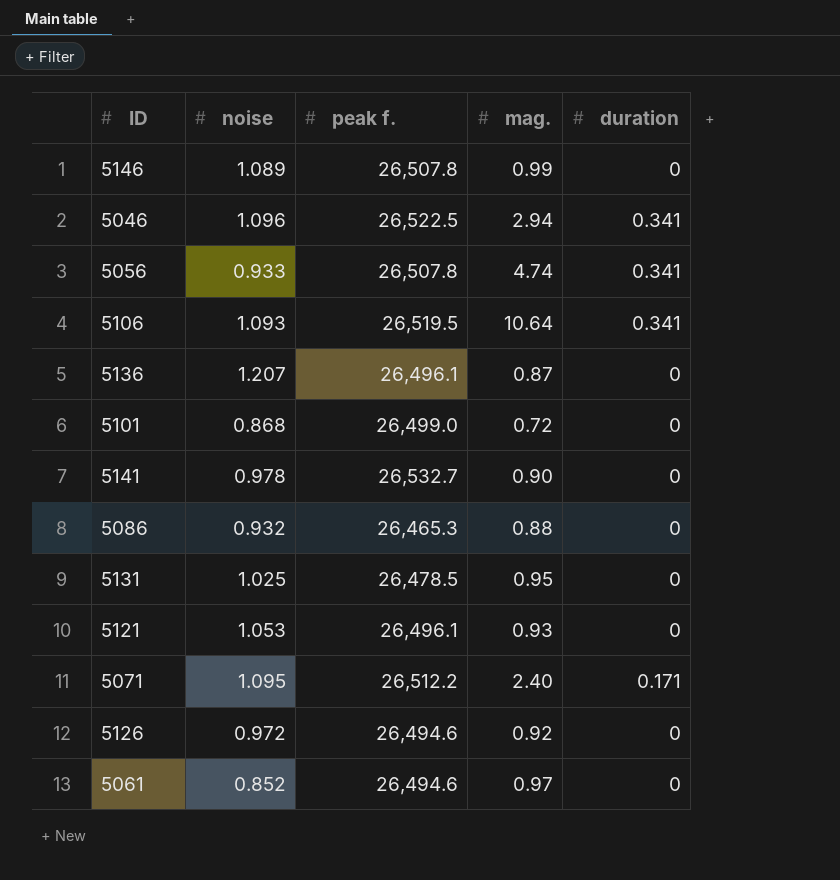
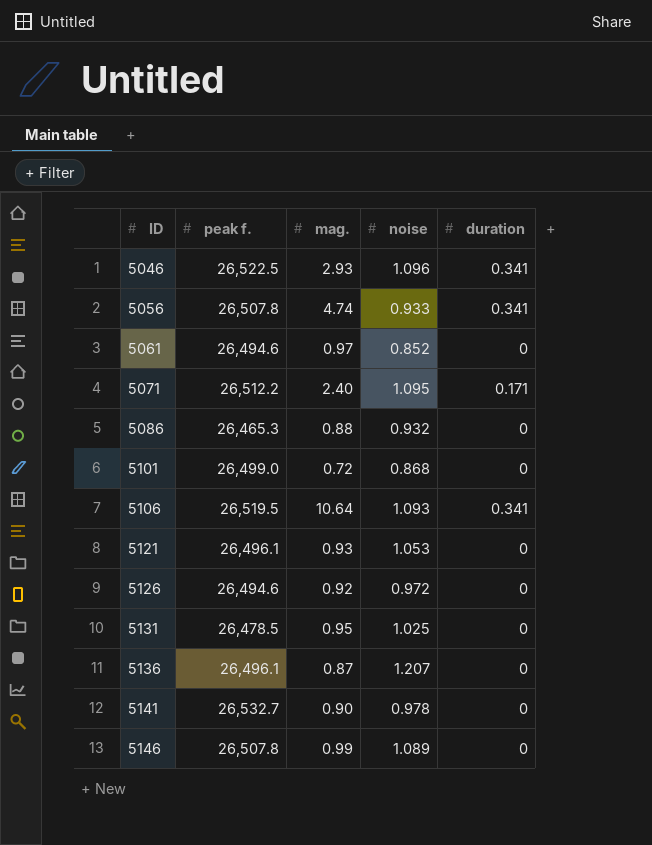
row order: none -> ID ascending
column noise | position: 2 -> 4
5046 | mag.: 2.94 -> 2.93

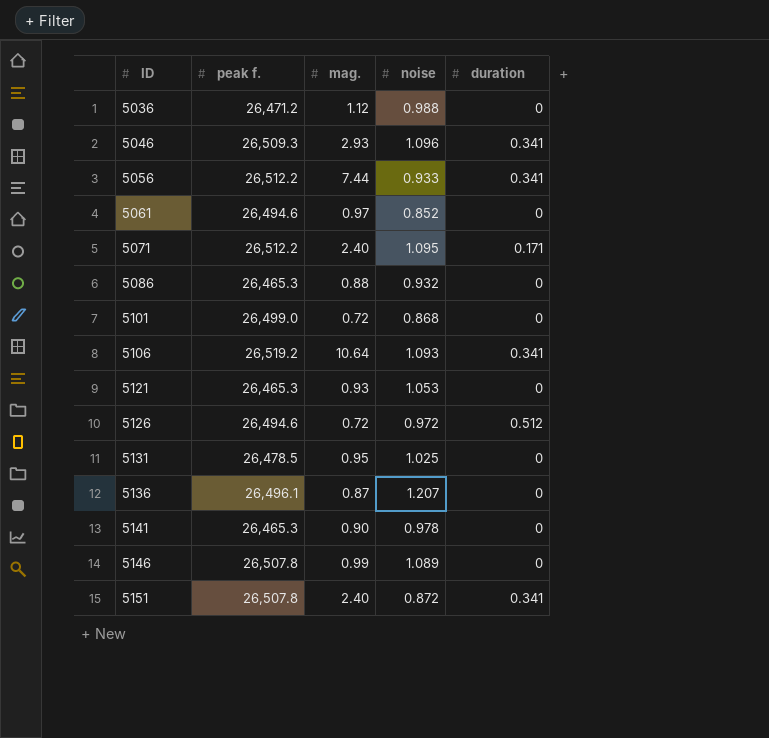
row 5036: none -> 26,471.2 | 1.12 | 0.988 | 0
5046 | peak f.: 26,522.5 -> 26,509.3
5056 | peak f.: 26,507.8 -> 26,512.2
5056 | mag.: 4.74 -> 7.44
5106 | peak f.: 26,519.5 -> 26,519.2
5121 | peak f.: 26,496.1 -> 26,465.3
5126 | mag.: 0.92 -> 0.72
5126 | duration: 0 -> 0.512
5141 | peak f.: 26,532.7 -> 26,465.3
row 5151: none -> 26,507.8 | 2.40 | 0.872 | 0.341

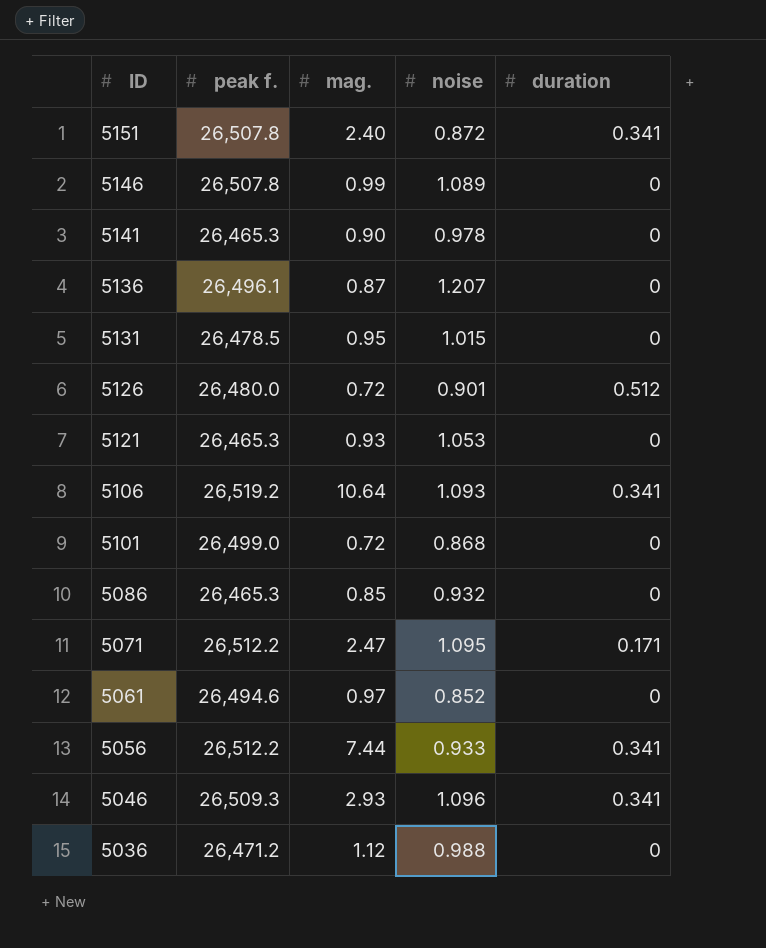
row order: ID ascending -> ID descending
5131 | noise: 1.025 -> 1.015
5126 | peak f.: 26,494.6 -> 26,480.0
5126 | noise: 0.972 -> 0.901
5086 | mag.: 0.88 -> 0.85
5071 | mag.: 2.40 -> 2.47

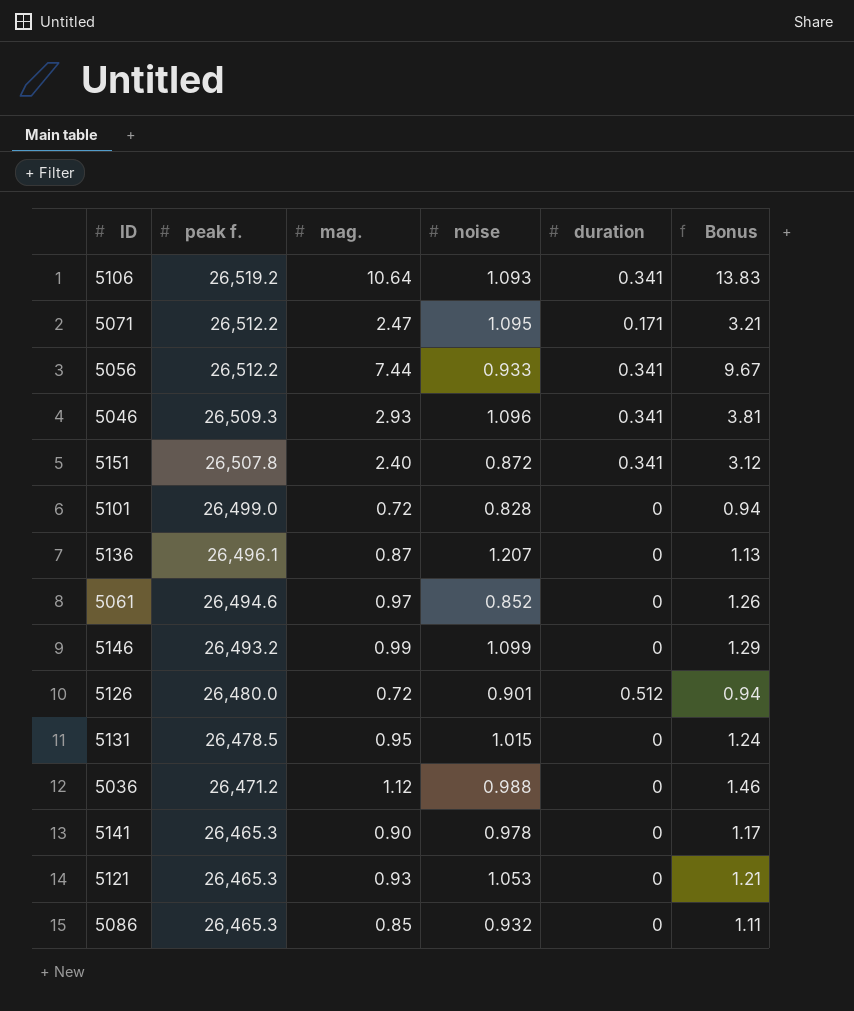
row order: ID descending -> peak f. descending
column Bonus | formula: none -> [mag.] * 1.3
5101 | noise: 0.868 -> 0.828
5146 | peak f.: 26,507.8 -> 26,493.2
5146 | noise: 1.089 -> 1.099

